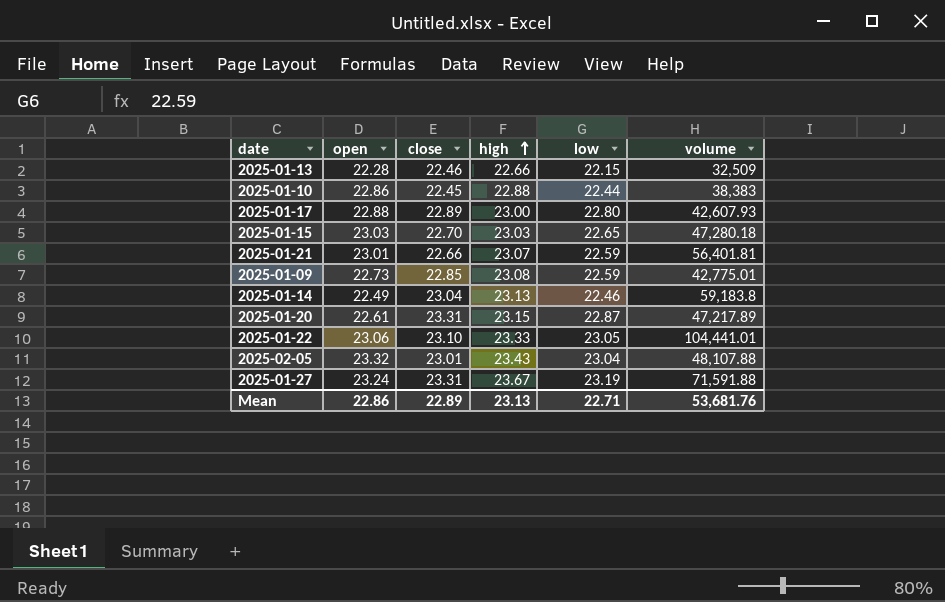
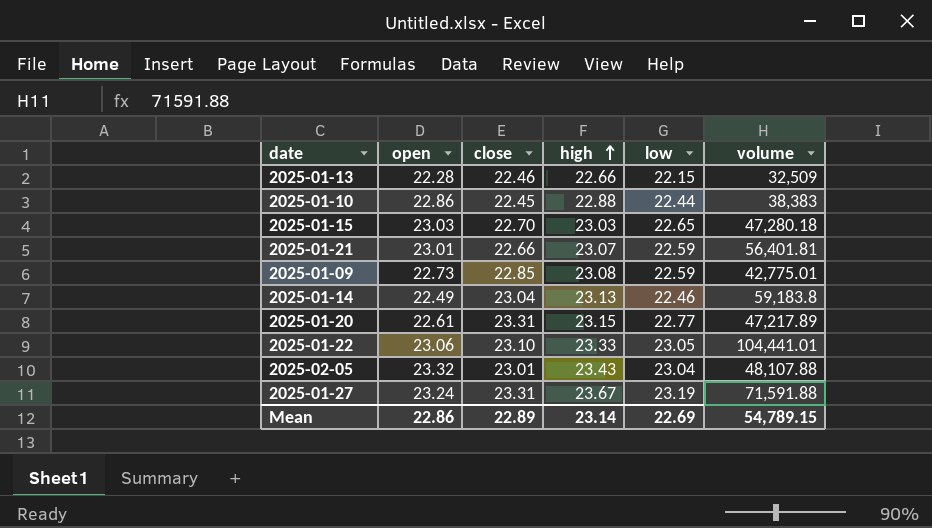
row 2025-01-17: 22.88 | 22.89 | 23.00 | 22.80 | 42,607.93 -> none
2025-01-20 | low: 22.87 -> 22.77
Mean | high: 23.13 -> 23.14
Mean | low: 22.71 -> 22.69
Mean | volume: 53,681.76 -> 54,789.15

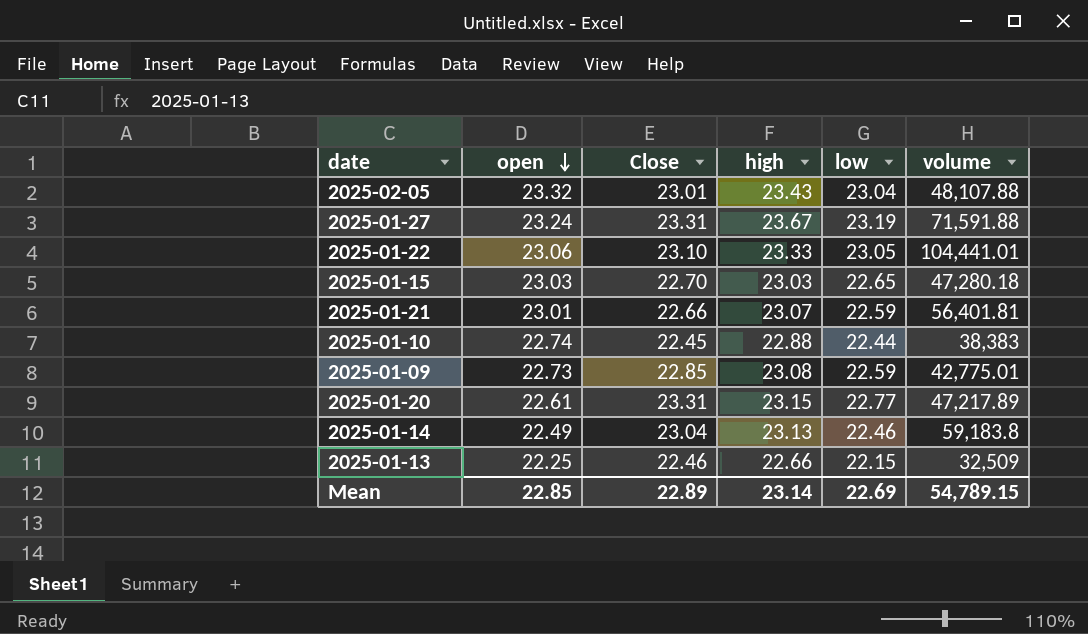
row order: high ascending -> open descending
column name: close -> Close
2025-01-10 | open: 22.86 -> 22.74
2025-01-13 | open: 22.28 -> 22.25
Mean | open: 22.86 -> 22.85

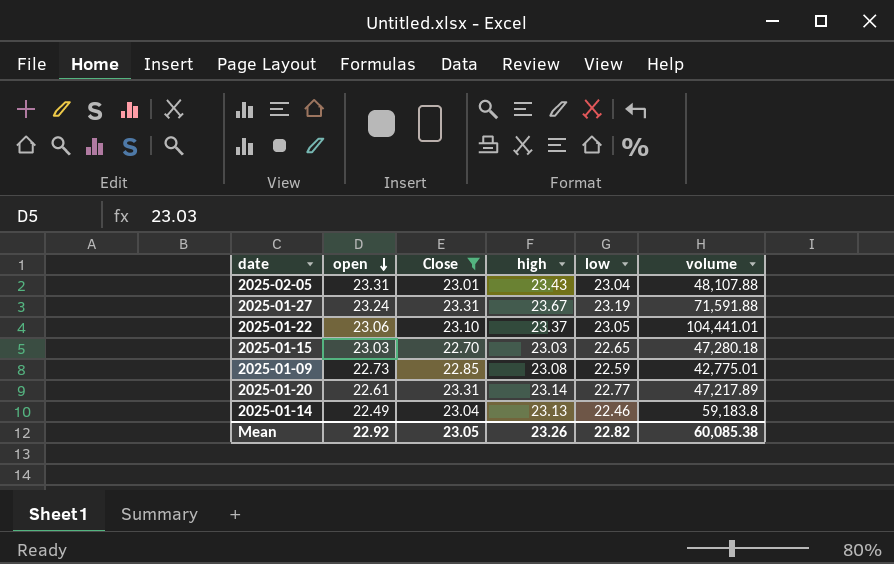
filter: none -> Close >= 22.70
2025-02-05 | open: 23.32 -> 23.31
2025-01-22 | high: 23.33 -> 23.37
2025-01-20 | high: 23.15 -> 23.14
Mean | open: 22.85 -> 22.92
Mean | Close: 22.89 -> 23.05
Mean | high: 23.14 -> 23.26
Mean | low: 22.69 -> 22.82
Mean | volume: 54,789.15 -> 60,085.38

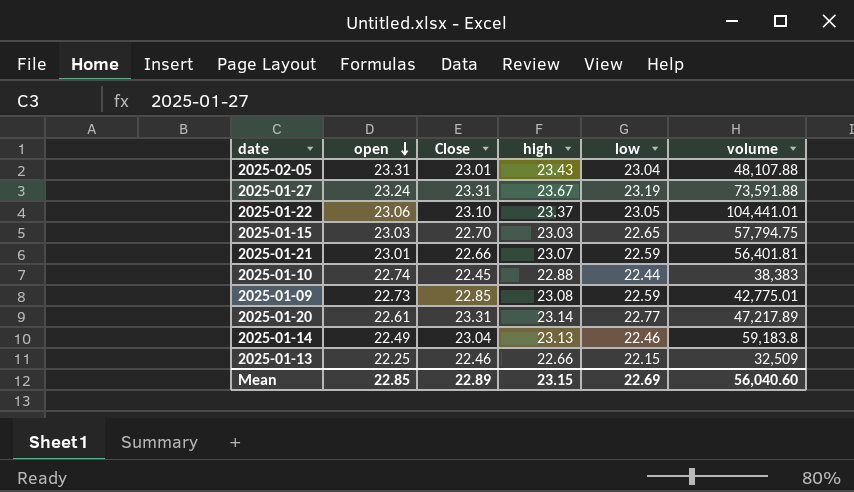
filter: Close >= 22.70 -> none
2025-01-27 | volume: 71,591.88 -> 73,591.88
2025-01-15 | volume: 47,280.18 -> 57,794.75
Mean | open: 22.92 -> 22.85
Mean | Close: 23.05 -> 22.89
Mean | high: 23.26 -> 23.15
Mean | low: 22.82 -> 22.69
Mean | volume: 60,085.38 -> 56,040.60

